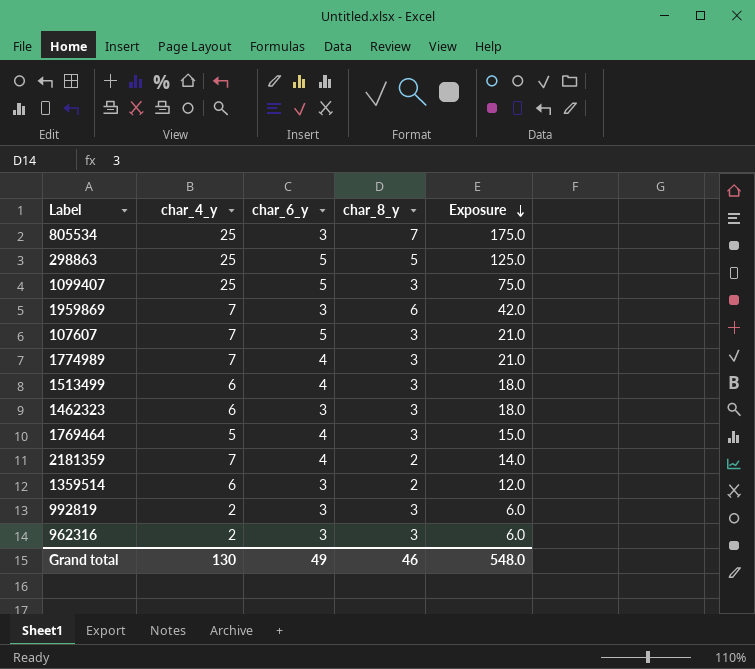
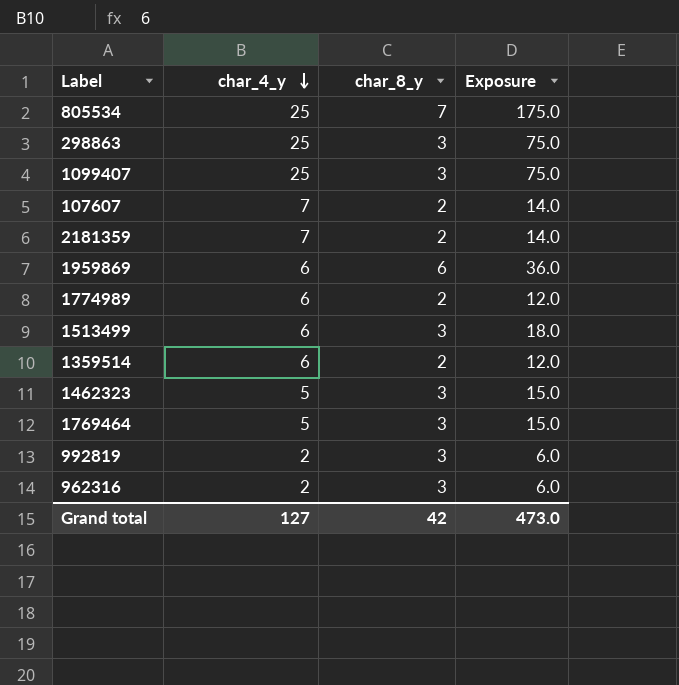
row order: Exposure descending -> char_4_y descending
column char_6_y | position: 3 -> none
298863 | char_8_y: 5 -> 3
298863 | Exposure: 125.0 -> 75.0
107607 | char_8_y: 3 -> 2
107607 | Exposure: 21.0 -> 14.0
1959869 | char_4_y: 7 -> 6
1959869 | Exposure: 42.0 -> 36.0
1774989 | char_4_y: 7 -> 6
1774989 | char_8_y: 3 -> 2
1774989 | Exposure: 21.0 -> 12.0
1462323 | char_4_y: 6 -> 5
1462323 | Exposure: 18.0 -> 15.0
Grand total | char_4_y: 130 -> 127
Grand total | char_8_y: 46 -> 42
Grand total | Exposure: 548.0 -> 473.0

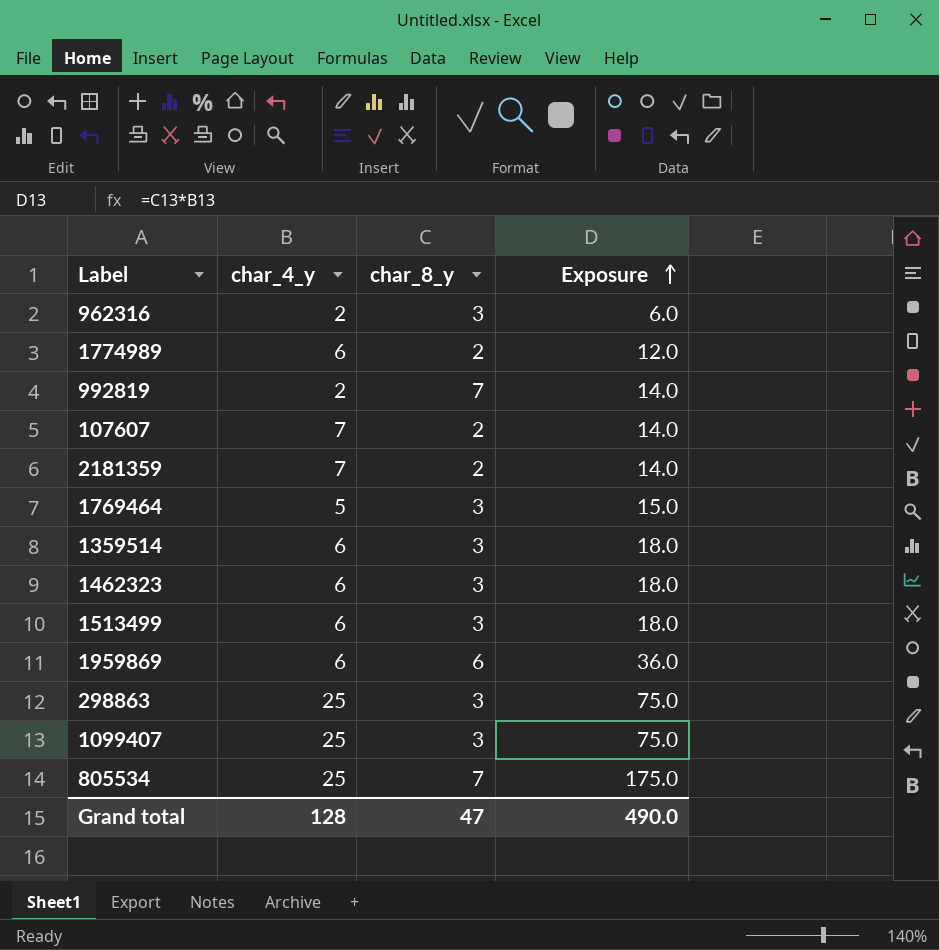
row order: char_4_y descending -> Exposure ascending
992819 | char_8_y: 3 -> 7
992819 | Exposure: 6.0 -> 14.0
1359514 | char_8_y: 2 -> 3
1359514 | Exposure: 12.0 -> 18.0
1462323 | char_4_y: 5 -> 6
1462323 | Exposure: 15.0 -> 18.0
Grand total | char_4_y: 127 -> 128
Grand total | char_8_y: 42 -> 47
Grand total | Exposure: 473.0 -> 490.0

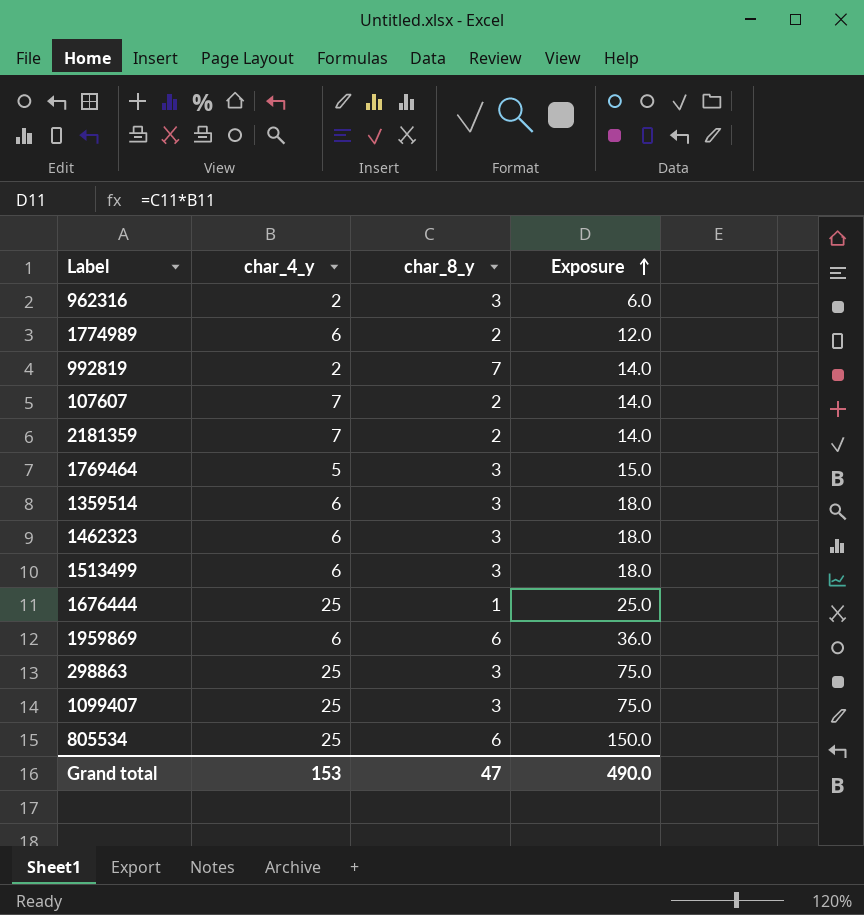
row 1676444: none -> 25 | 1 | 25.0
805534 | char_8_y: 7 -> 6
805534 | Exposure: 175.0 -> 150.0
Grand total | char_4_y: 128 -> 153

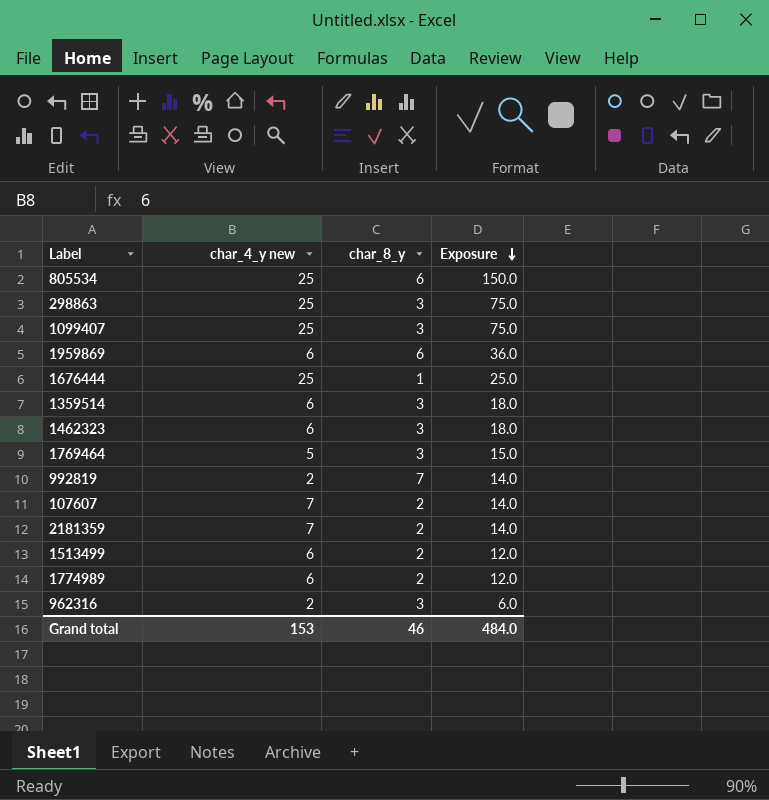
row order: Exposure ascending -> Exposure descending
column name: char_4_y -> char_4_y new
1513499 | char_8_y: 3 -> 2
1513499 | Exposure: 18.0 -> 12.0
Grand total | char_8_y: 47 -> 46
Grand total | Exposure: 490.0 -> 484.0

